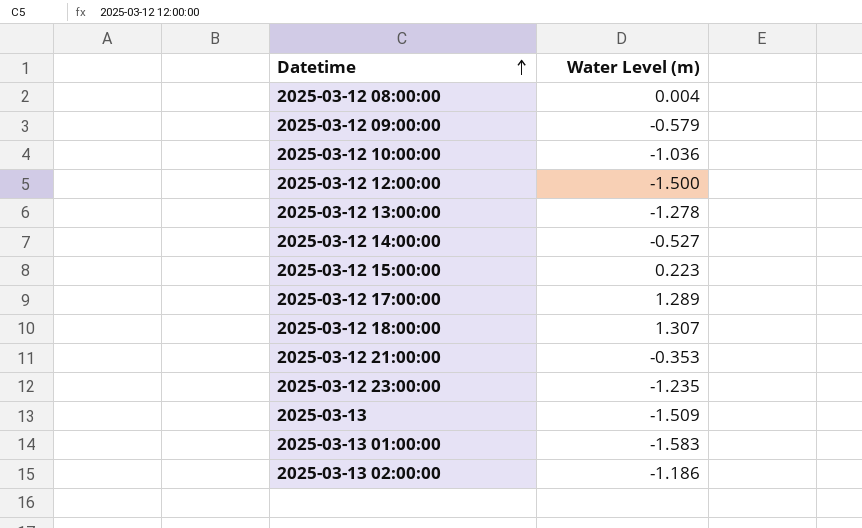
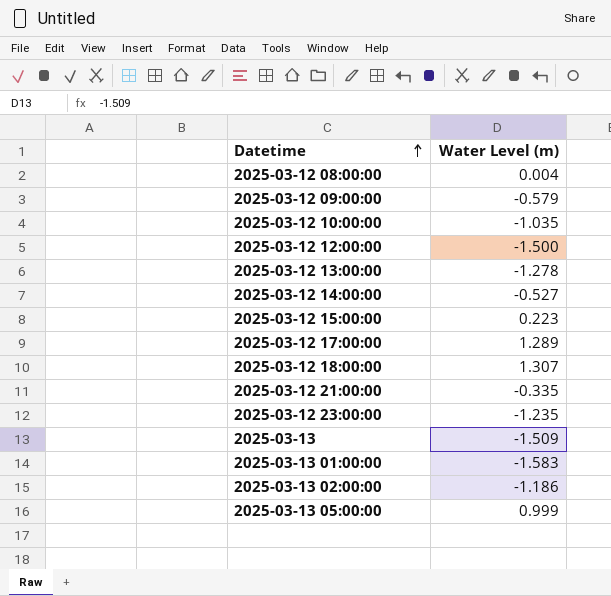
2025-03-12 10:00:00 | Water Level (m): -1.036 -> -1.035
2025-03-12 21:00:00 | Water Level (m): -0.353 -> -0.335
row 2025-03-13 05:00:00: none -> 0.999

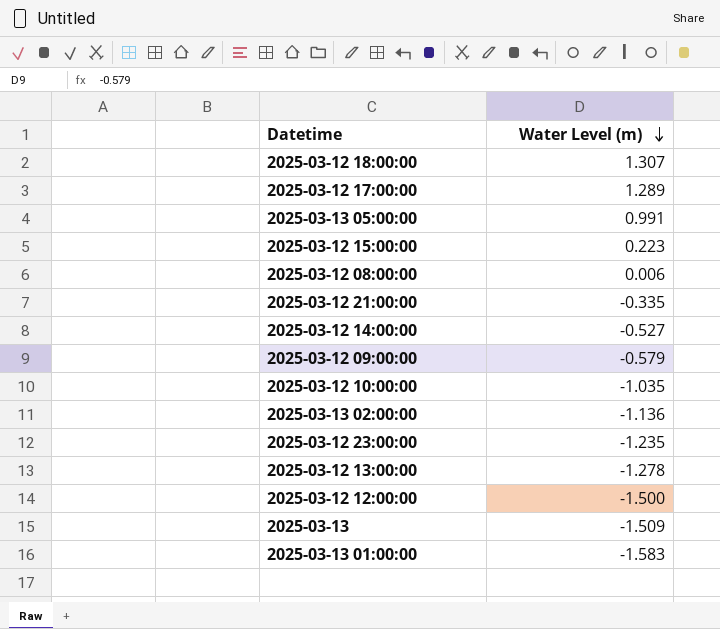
row order: Datetime ascending -> Water Level (m) descending
2025-03-13 05:00:00 | Water Level (m): 0.999 -> 0.991
2025-03-12 08:00:00 | Water Level (m): 0.004 -> 0.006
2025-03-13 02:00:00 | Water Level (m): -1.186 -> -1.136

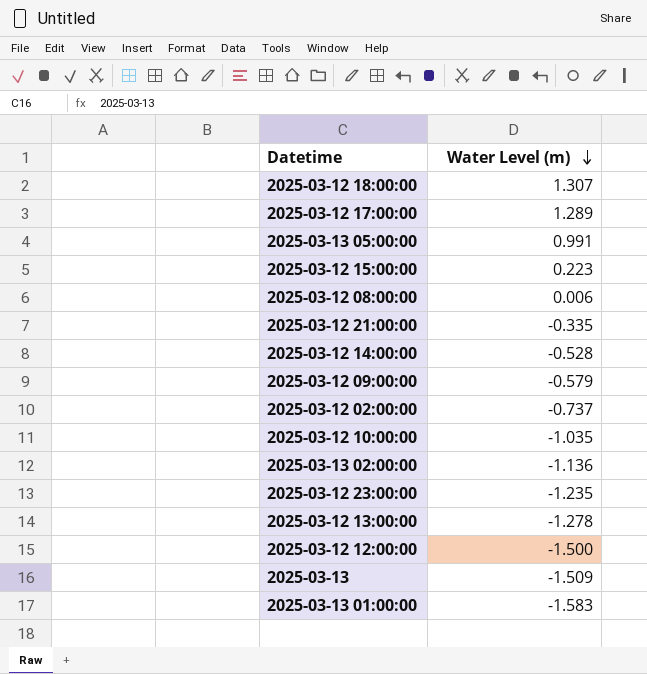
2025-03-12 14:00:00 | Water Level (m): -0.527 -> -0.528
row 2025-03-12 02:00:00: none -> -0.737

